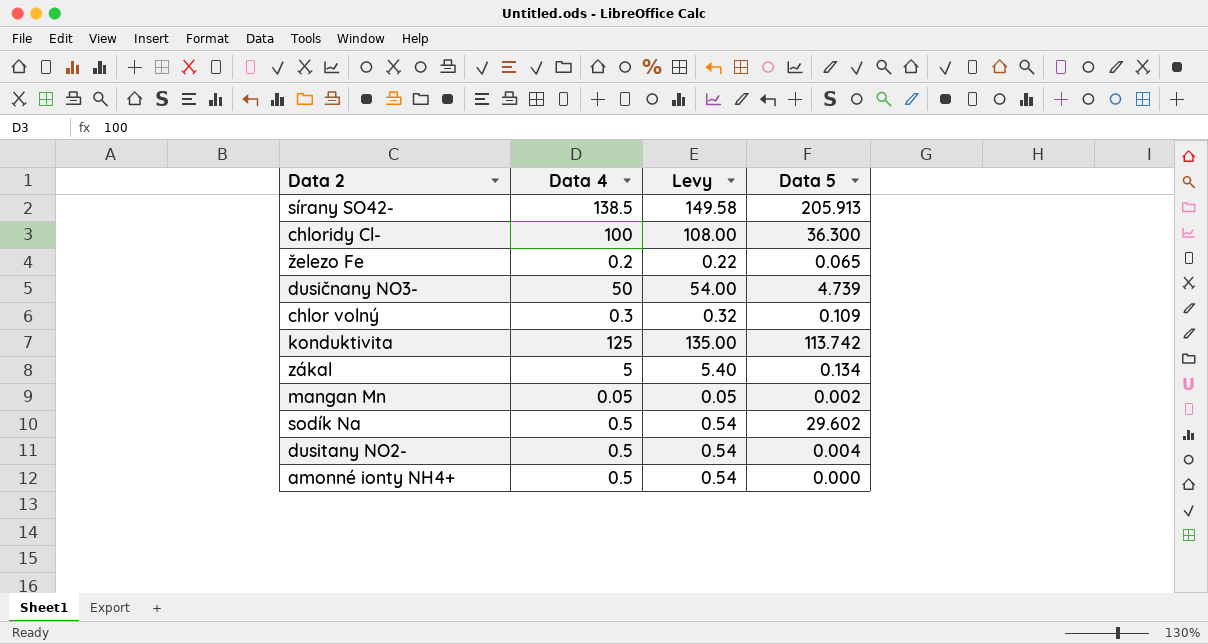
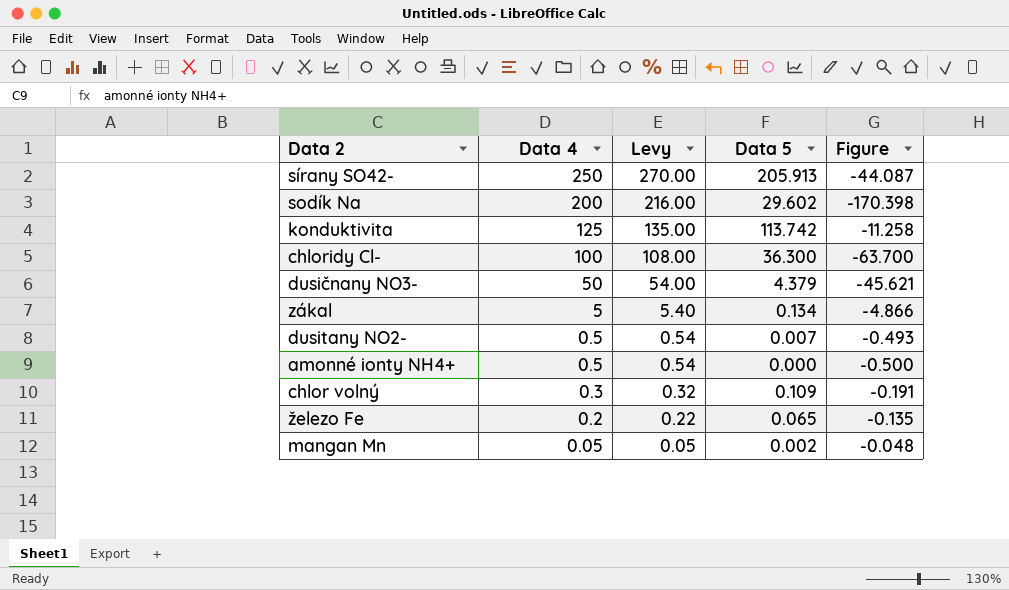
row order: none -> Data 4 descending
column Figure | formula: none -> [Data 5] - [Data 4]
sírany SO42- | Data 4: 138.5 -> 250
sírany SO42- | Levy: 149.58 -> 270.00
sodík Na | Data 4: 0.5 -> 200
sodík Na | Levy: 0.54 -> 216.00
dusičnany NO3- | Data 5: 4.739 -> 4.379
dusitany NO2- | Data 5: 0.004 -> 0.007

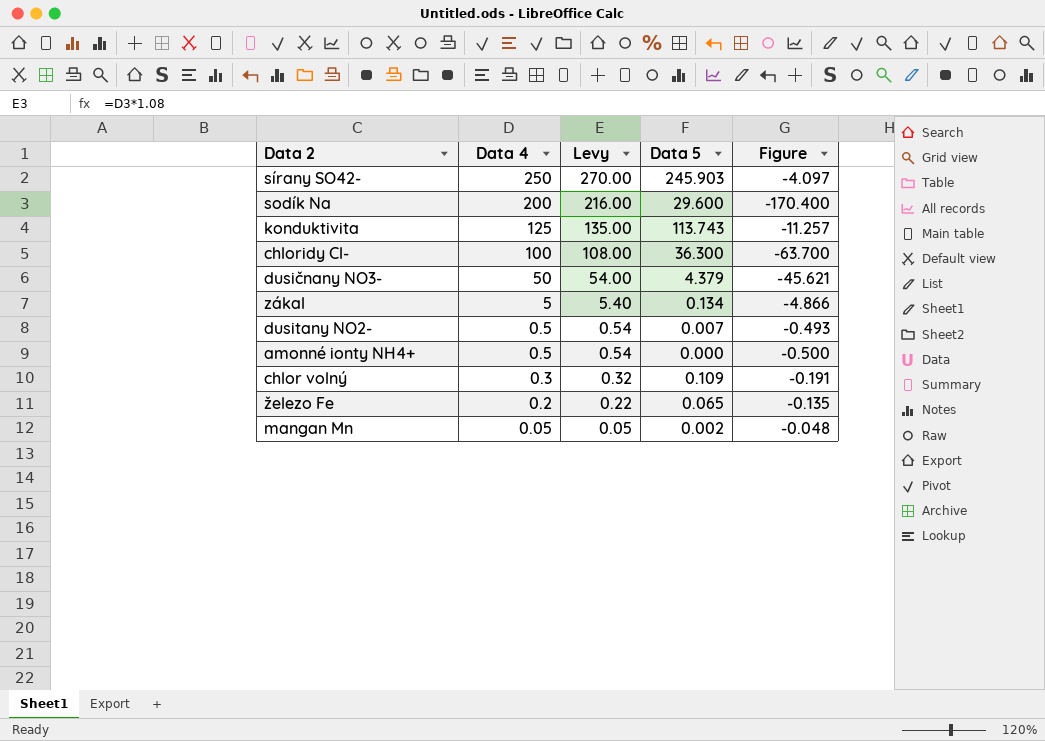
sírany SO42- | Data 5: 205.913 -> 245.903
sírany SO42- | Figure: -44.087 -> -4.097
sodík Na | Data 5: 29.602 -> 29.600
sodík Na | Figure: -170.398 -> -170.400
konduktivita | Data 5: 113.742 -> 113.743
konduktivita | Figure: -11.258 -> -11.257

